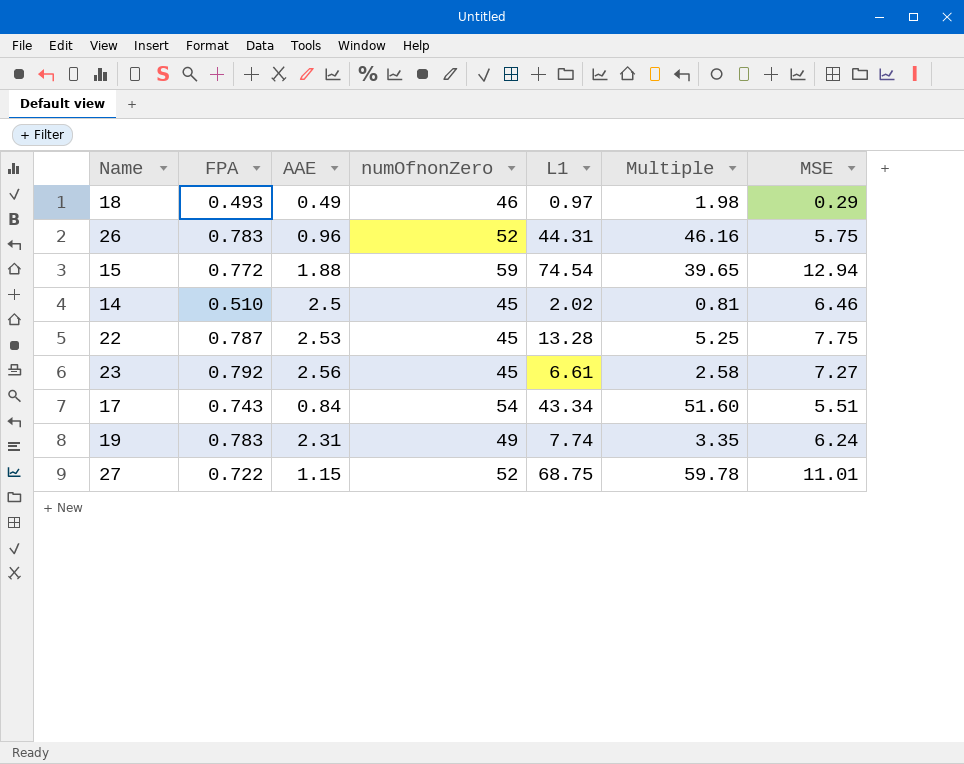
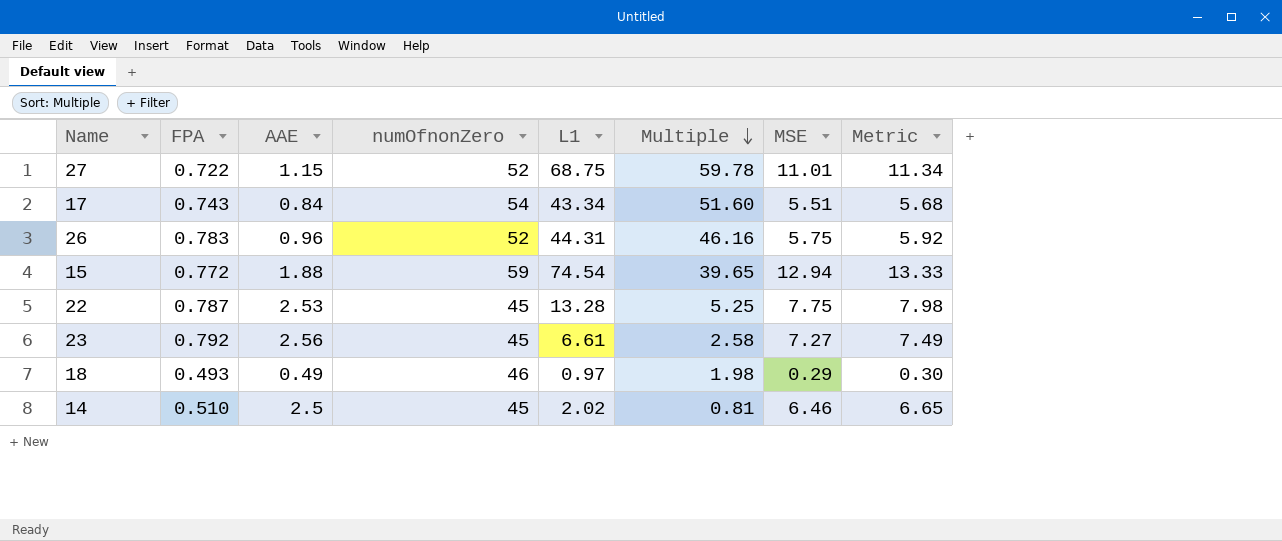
row order: none -> Multiple descending
column Metric | formula: none -> [MSE] * 1.03
row 19: 0.783 | 2.31 | 49 | 7.74 | 3.35 | 6.24 -> none

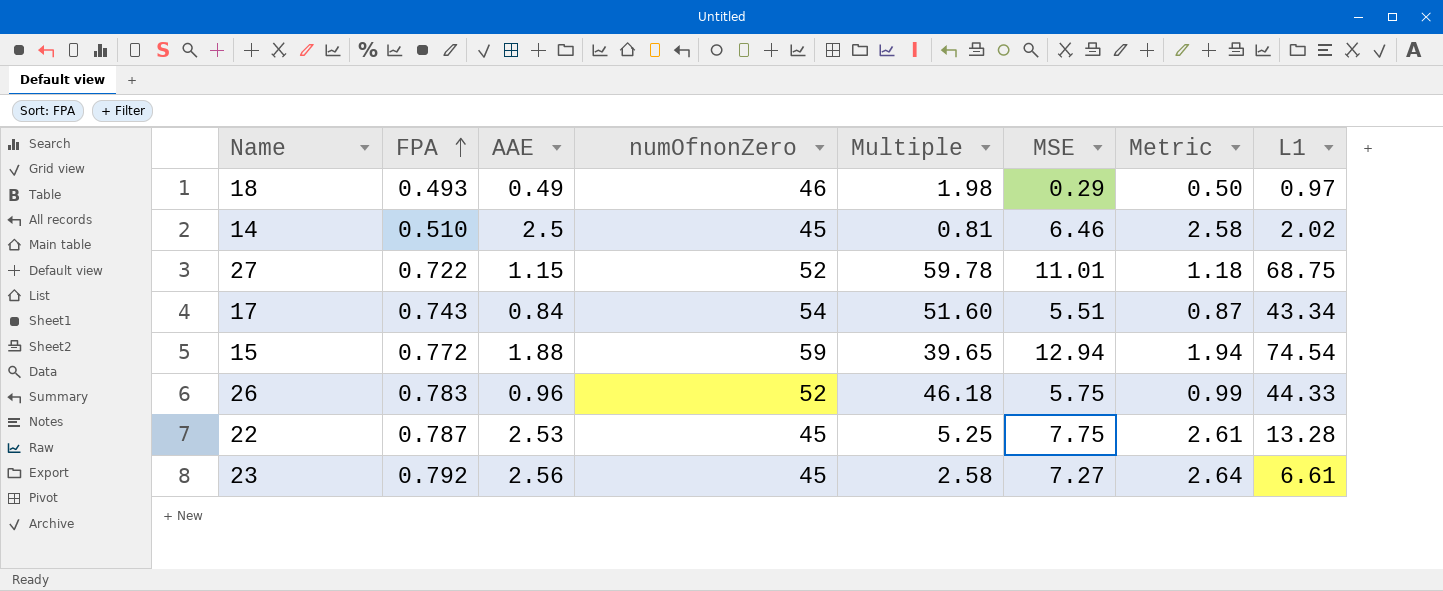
row order: Multiple descending -> FPA ascending
column Metric | formula: [MSE] * 1.03 -> [AAE] * 1.03
column L1 | position: 5 -> 8
26 | Multiple: 46.16 -> 46.18
26 | L1: 44.31 -> 44.33

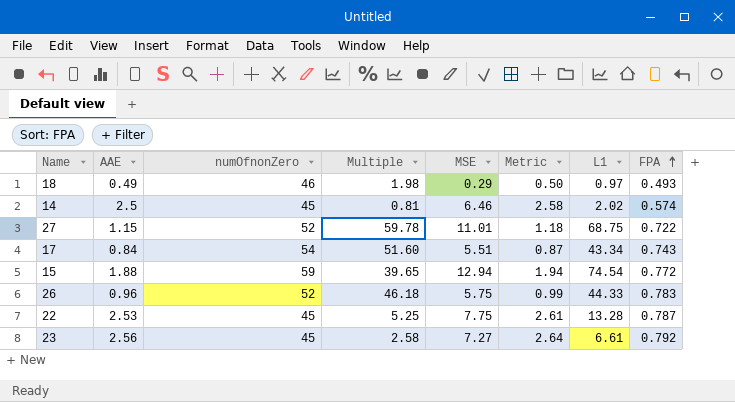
column FPA | position: 2 -> 8
14 | FPA: 0.510 -> 0.574

